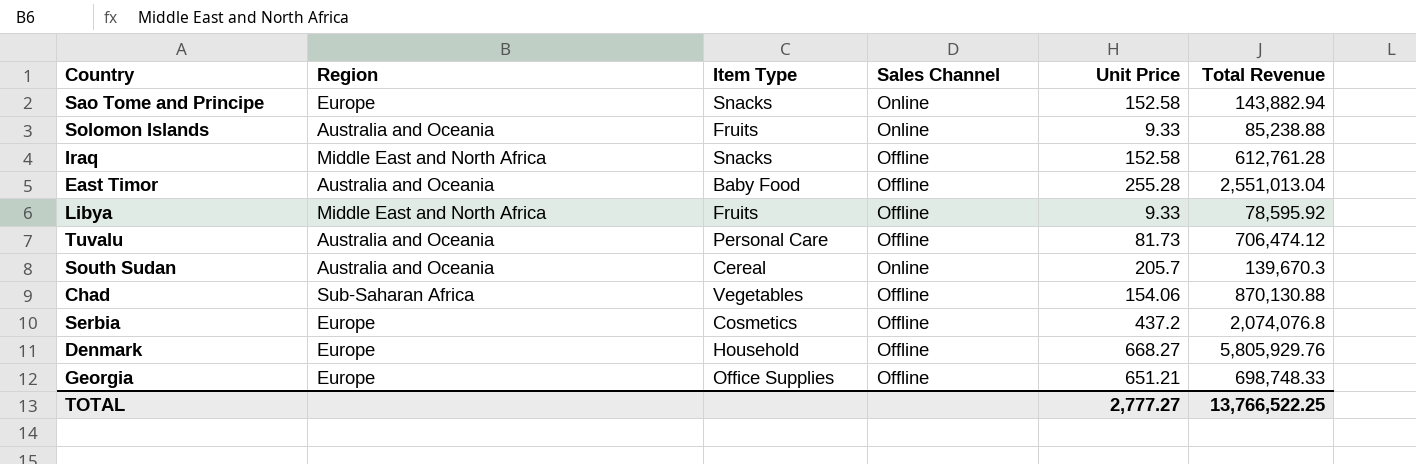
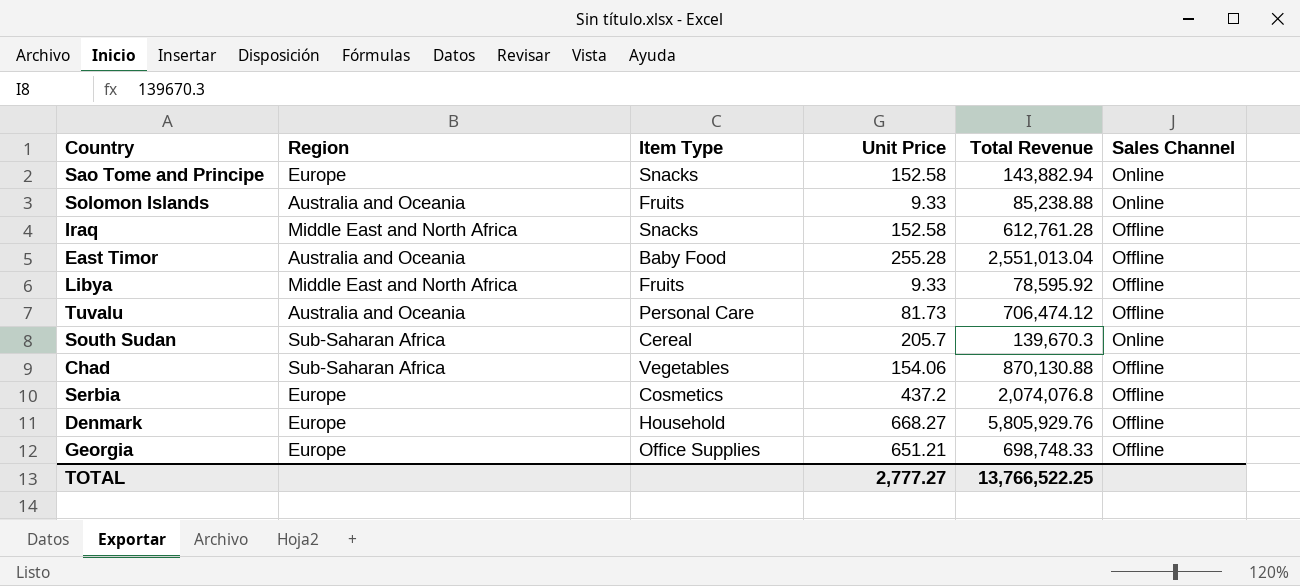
column Sales Channel | position: 4 -> 6
South Sudan | Region: Australia and Oceania -> Sub-Saharan Africa

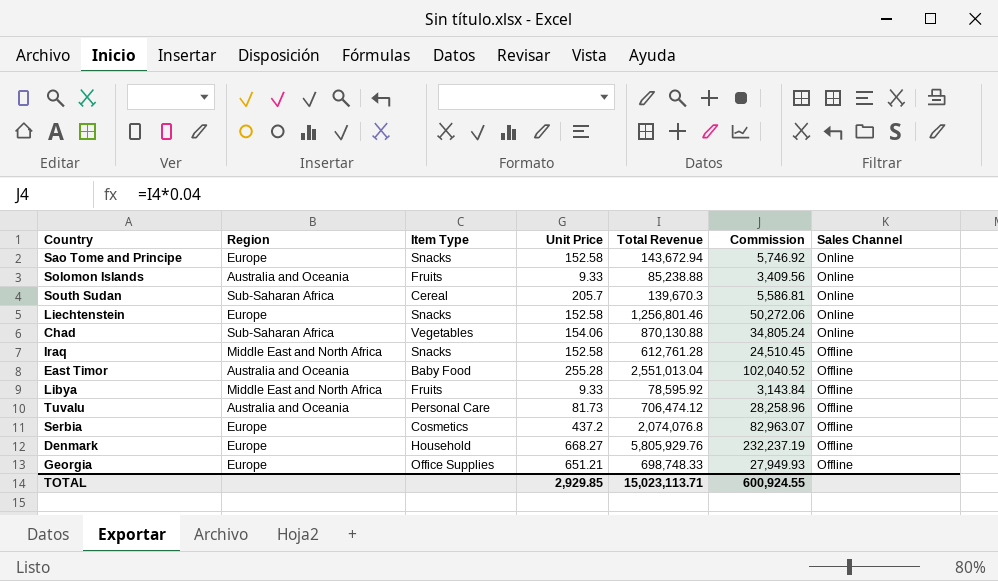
row order: none -> Sales Channel descending
column Commission | formula: none -> [Total Revenue] * 0.04
Sao Tome and Principe | Total Revenue: 143,882.94 -> 143,672.94
row Liechtenstein: none -> Europe | Snacks | 152.58 | 1,256,801.46 | 50,272.06 | Online
Chad | Sales Channel: Offline -> Online
TOTAL | Unit Price: 2,777.27 -> 2,929.85
TOTAL | Total Revenue: 13,766,522.25 -> 15,023,113.71

